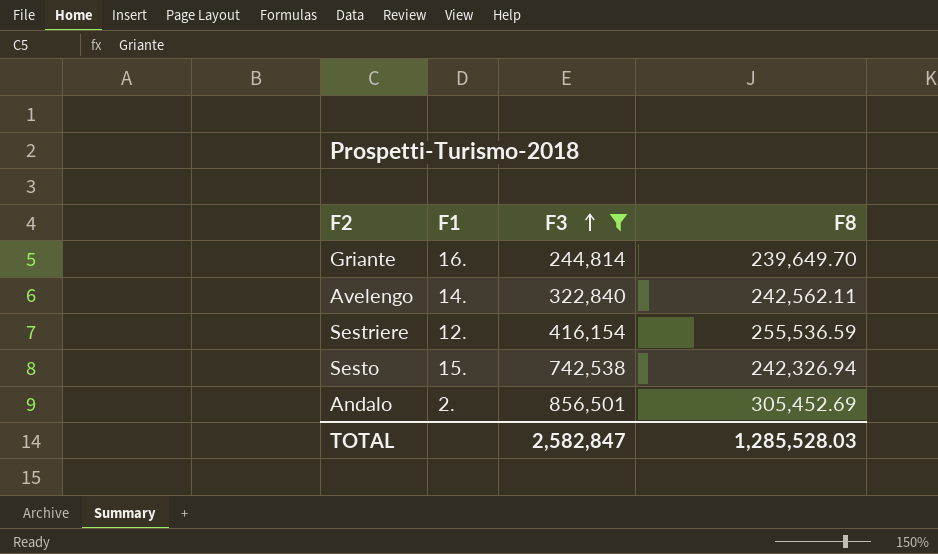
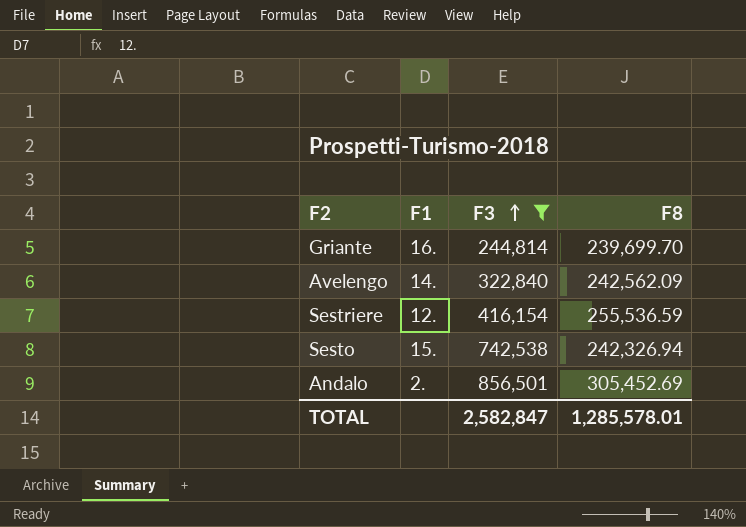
Griante | F8: 239,649.70 -> 239,699.70
Avelengo | F8: 242,562.11 -> 242,562.09
TOTAL | F8: 1,285,528.03 -> 1,285,578.01

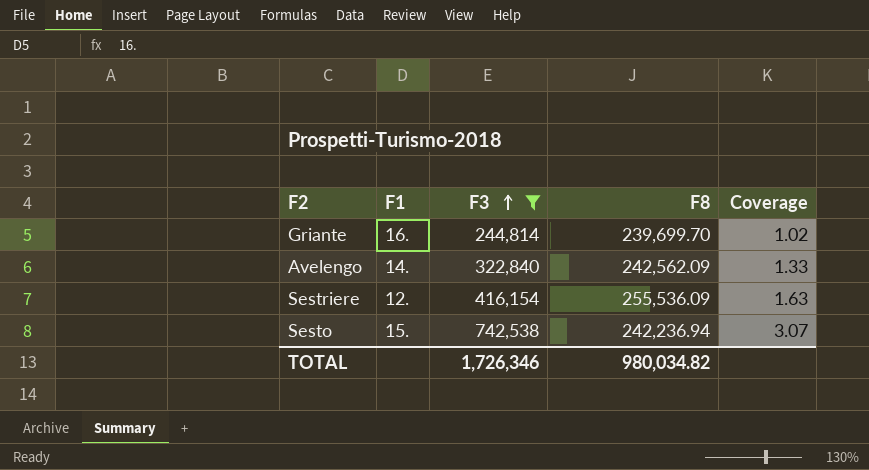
column Coverage | formula: none -> [F3] / [F8]
row Andalo: 2. | 856,501 | 305,452.69 -> none
Sestriere | F8: 255,536.59 -> 255,536.09
Sesto | F8: 242,326.94 -> 242,236.94
TOTAL | F3: 2,582,847 -> 1,726,346
TOTAL | F8: 1,285,578.01 -> 980,034.82

